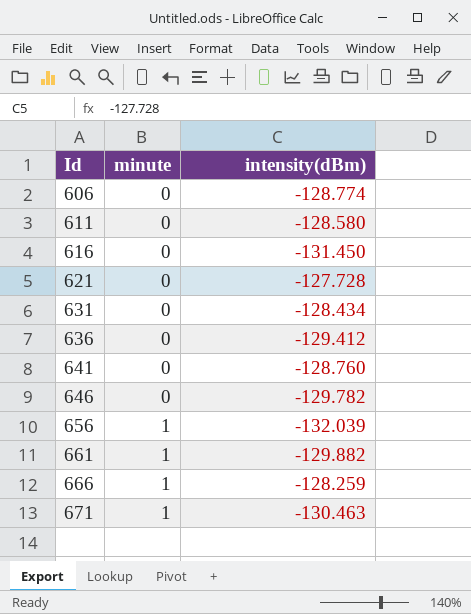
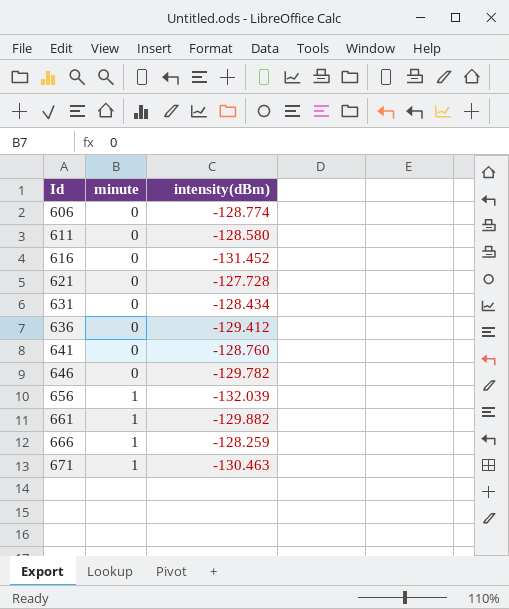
616 | intensity(dBm): -131.450 -> -131.452

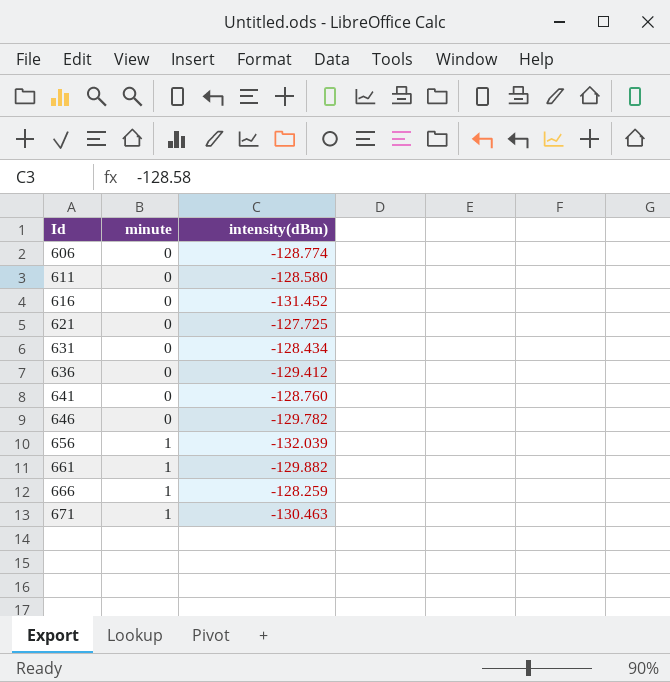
621 | intensity(dBm): -127.728 -> -127.725

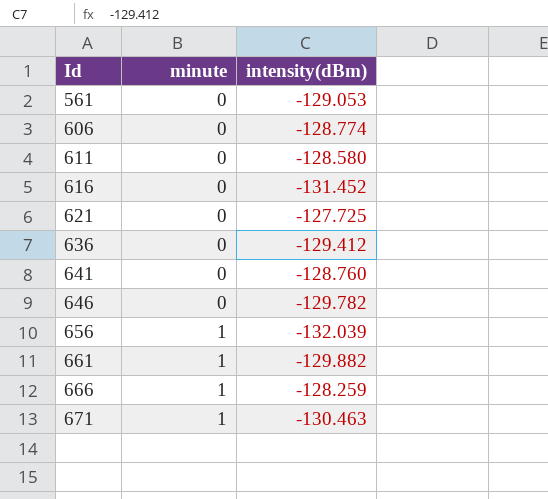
row 631: 0 | -128.434 -> none
row 561: none -> 0 | -129.053

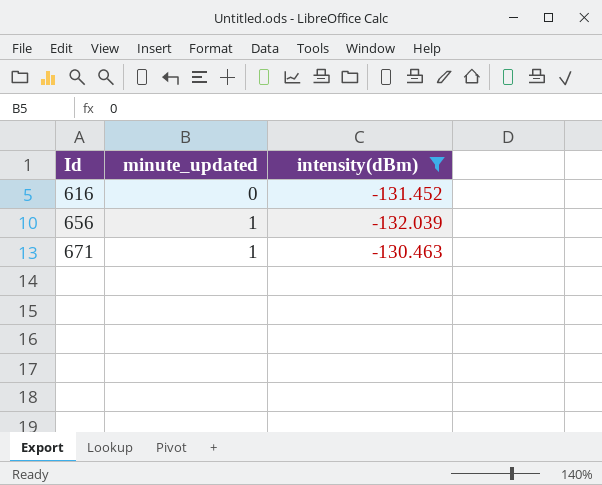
filter: none -> intensity(dBm) <= -130.463
column name: minute -> minute_updated

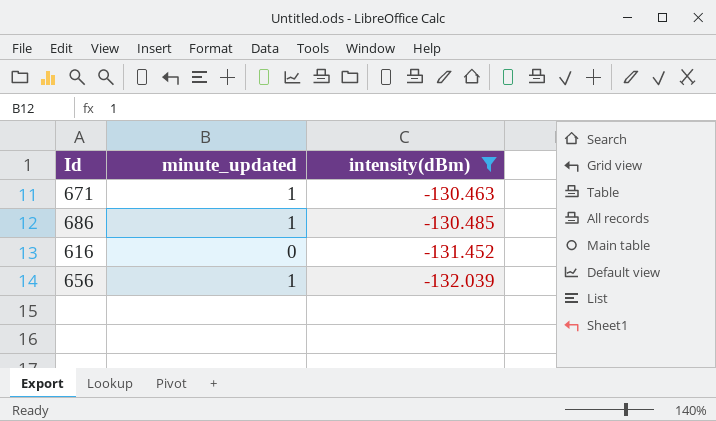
row order: Id ascending -> intensity(dBm) descending
row 686: none -> 1 | -130.485

